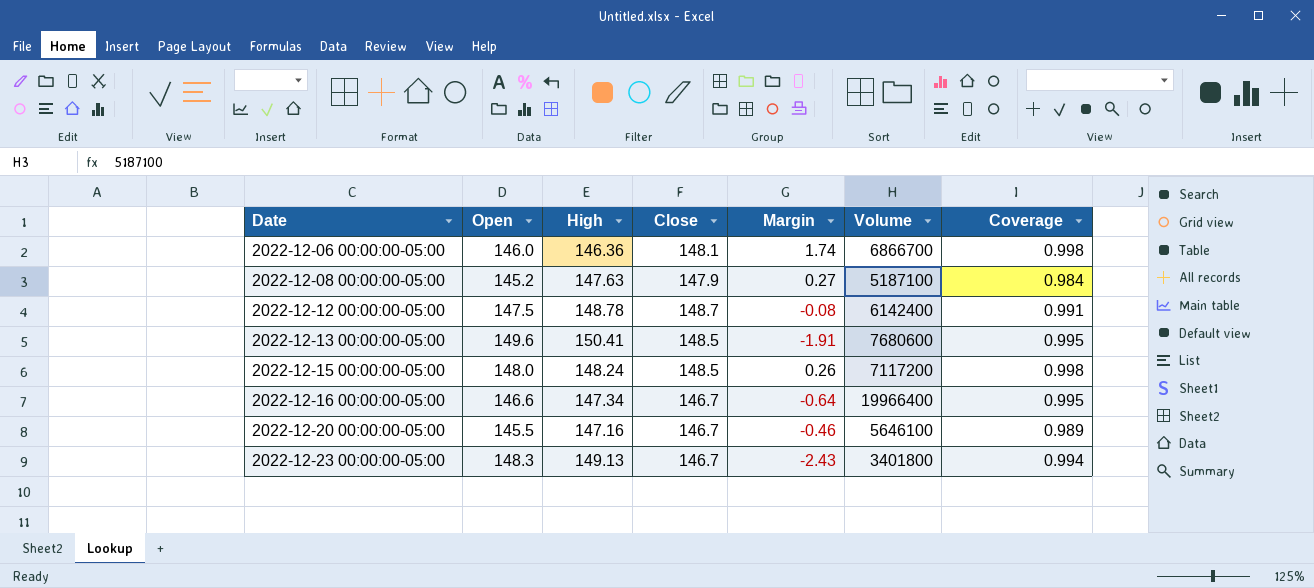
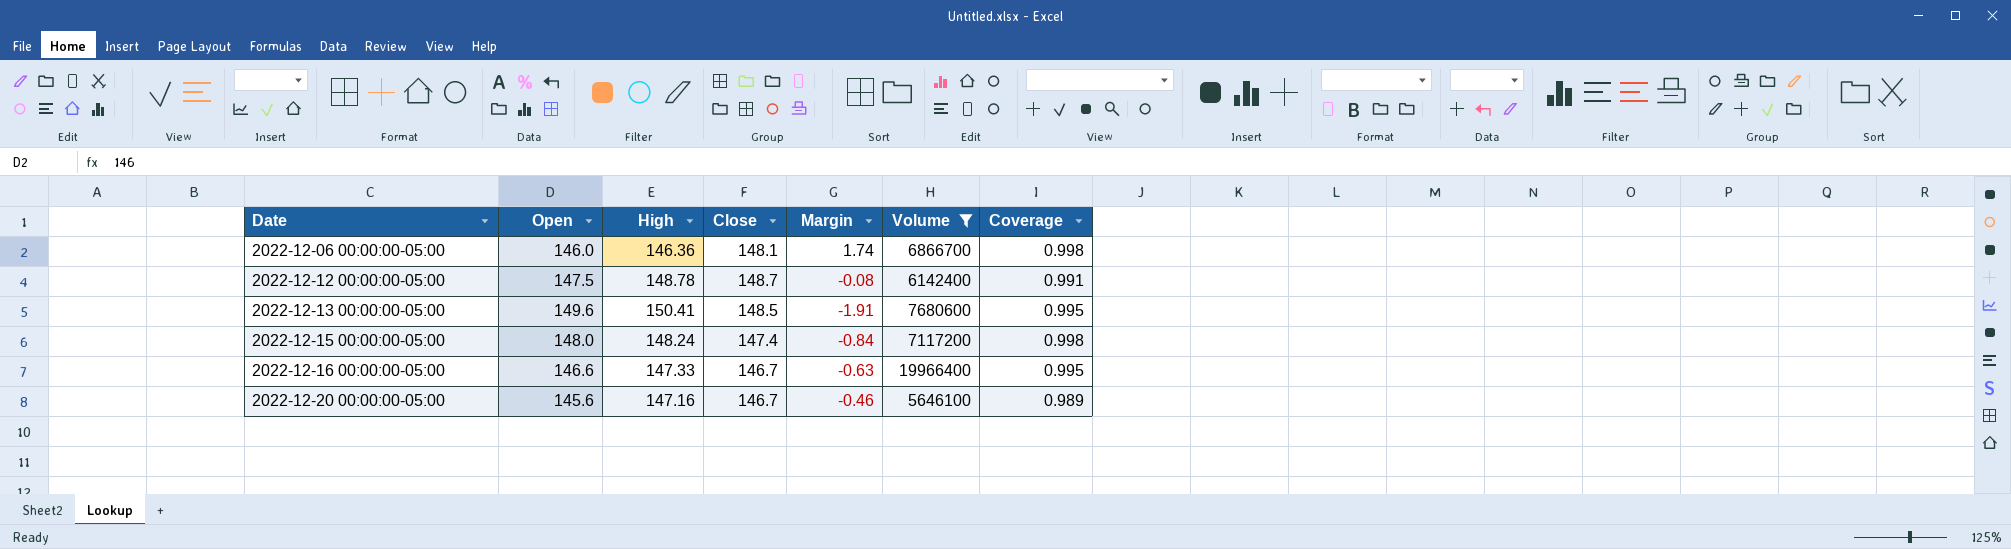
filter: none -> Volume >= 5646100
2022-12-15 00:00:00-05:00 | Close: 148.5 -> 147.4
2022-12-15 00:00:00-05:00 | Margin: 0.26 -> -0.84
2022-12-16 00:00:00-05:00 | High: 147.34 -> 147.33
2022-12-16 00:00:00-05:00 | Margin: -0.64 -> -0.63
2022-12-20 00:00:00-05:00 | Open: 145.5 -> 145.6

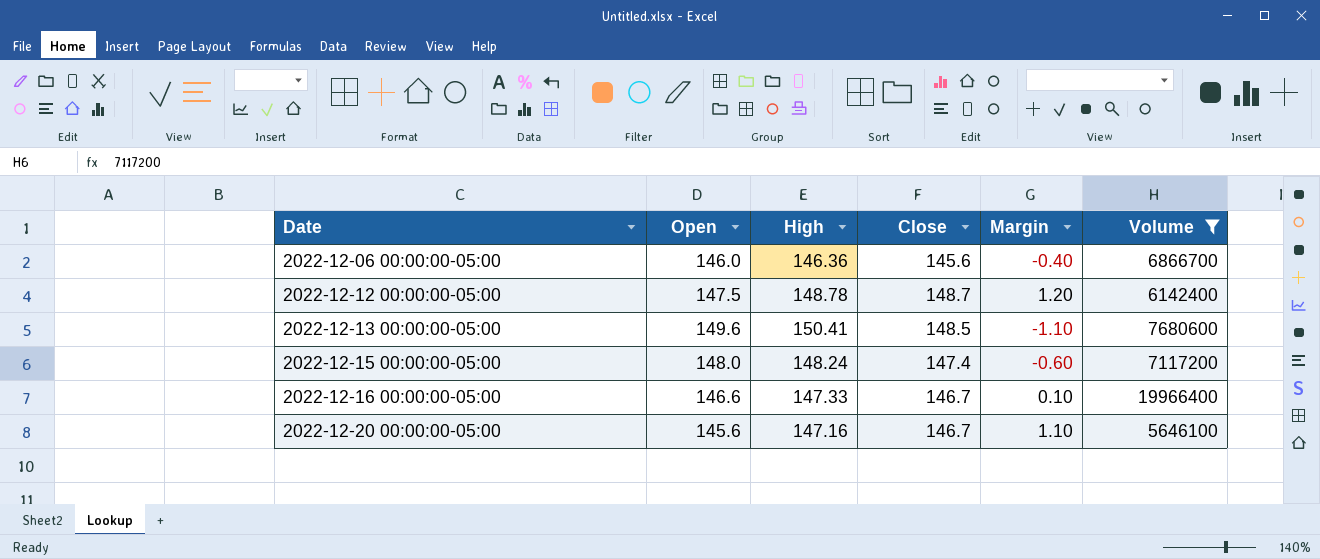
column Coverage | formula: [Open] / [High] -> none
column Margin | formula: [Close] - [High] -> [Close] - [Open]
2022-12-06 00:00:00-05:00 | Close: 148.1 -> 145.6

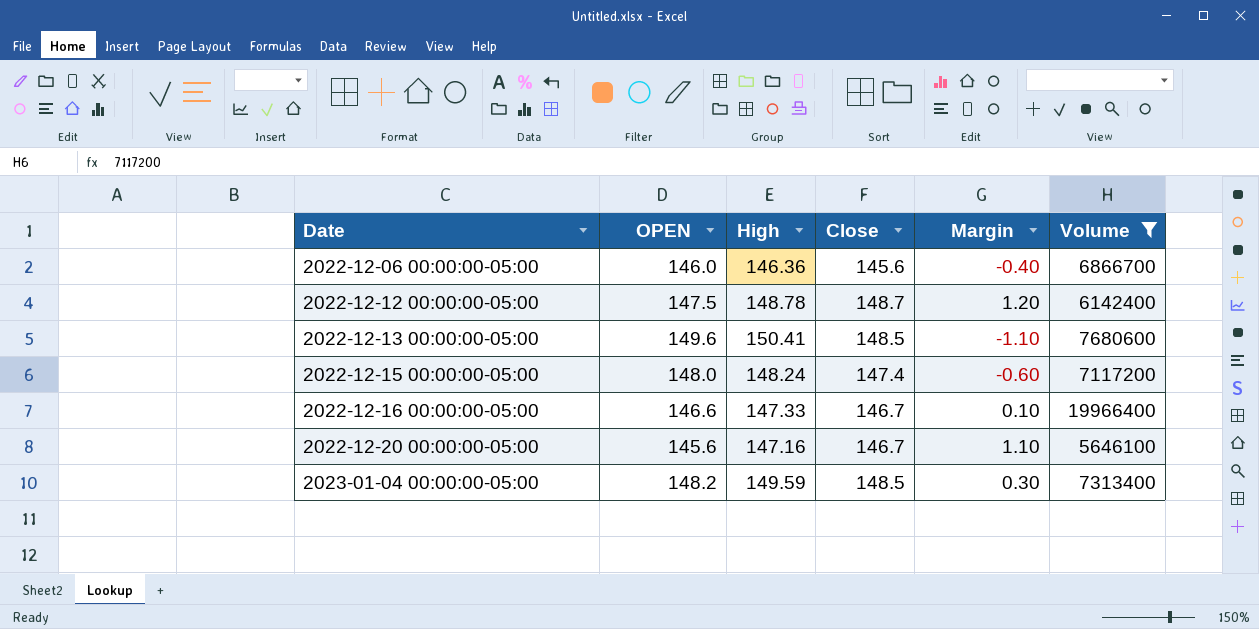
column name: Open -> OPEN
row 2023-01-04 00:00:00-05:00: none -> 148.2 | 149.59 | 148.5 | 0.30 | 7313400

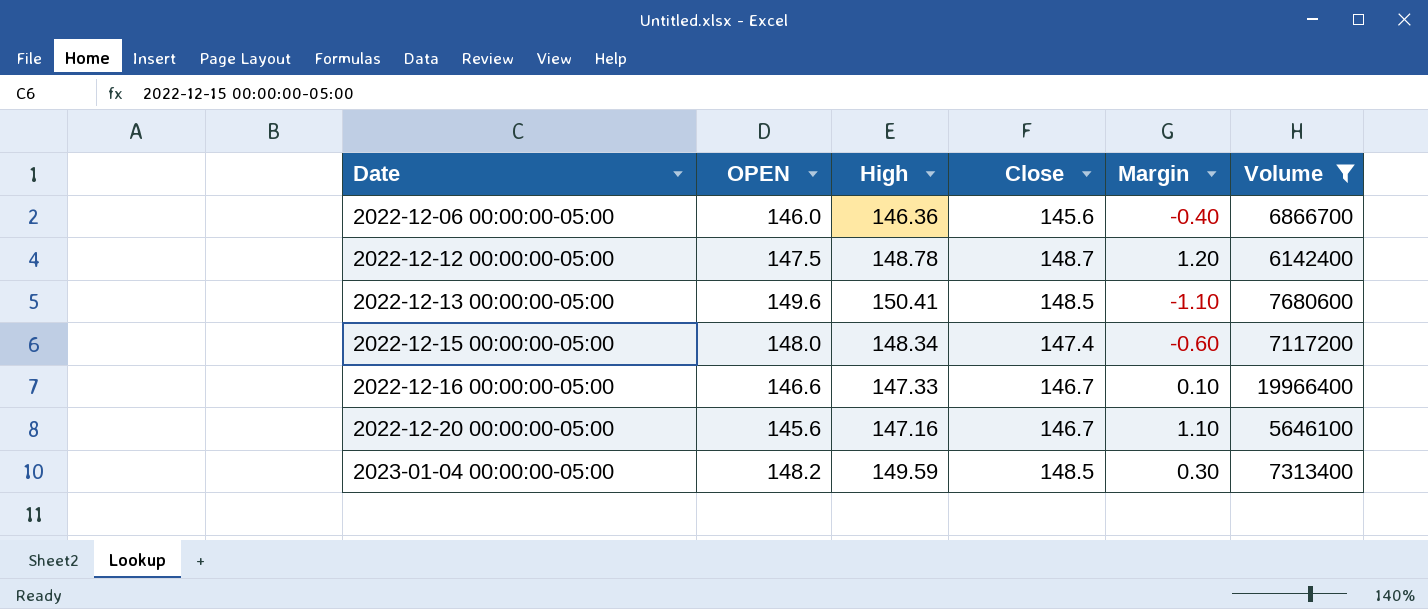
2022-12-15 00:00:00-05:00 | High: 148.24 -> 148.34

